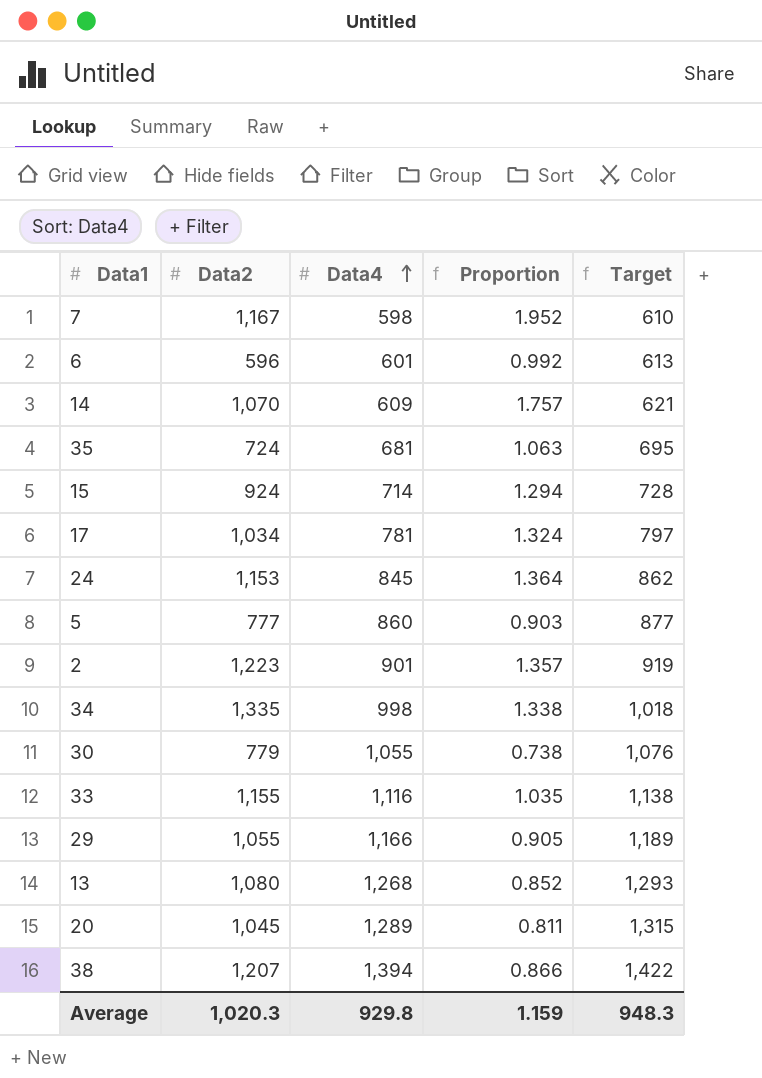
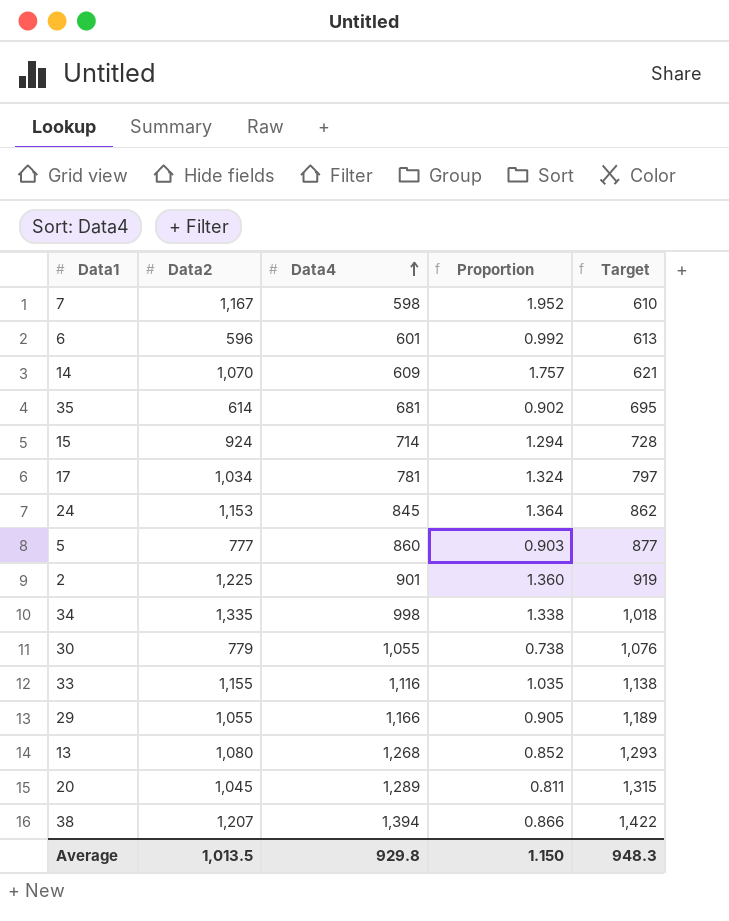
35 | Data2: 724 -> 614
35 | Proportion: 1.063 -> 0.902
2 | Data2: 1,223 -> 1,225
2 | Proportion: 1.357 -> 1.360
Average | Data2: 1,020.3 -> 1,013.5
Average | Proportion: 1.159 -> 1.150

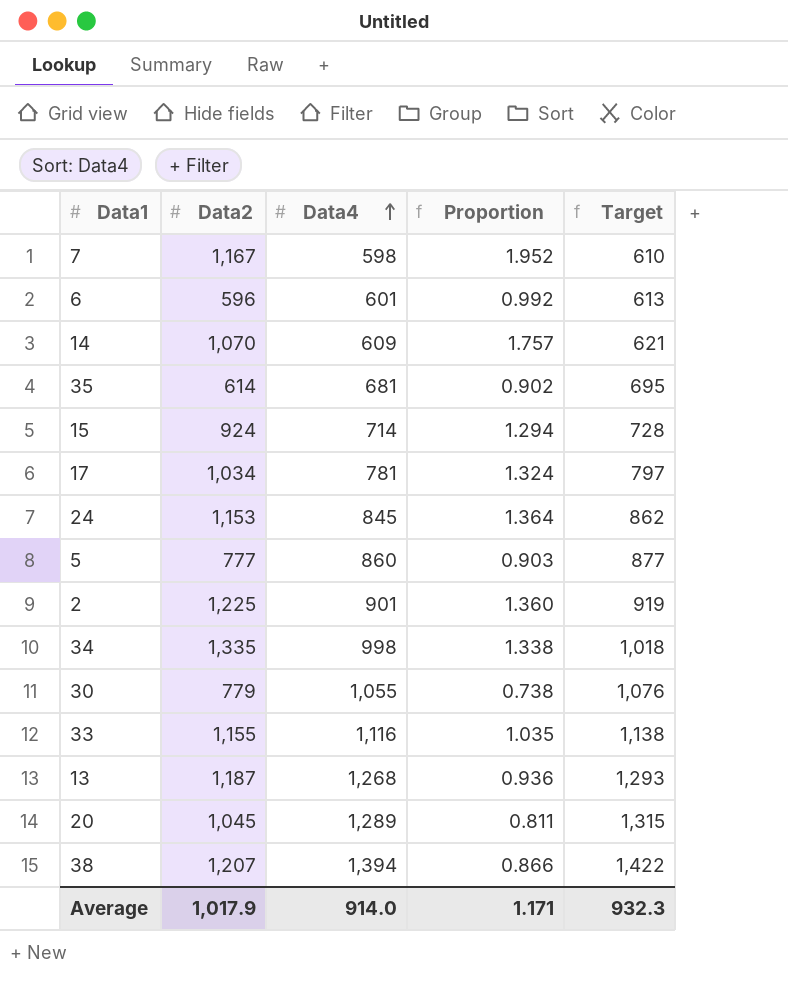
row 29: 1,055 | 1,166 | 0.905 | 1,189 -> none
13 | Data2: 1,080 -> 1,187
13 | Proportion: 0.852 -> 0.936
Average | Data2: 1,013.5 -> 1,017.9
Average | Data4: 929.8 -> 914.0
Average | Proportion: 1.150 -> 1.171
Average | Target: 948.3 -> 932.3

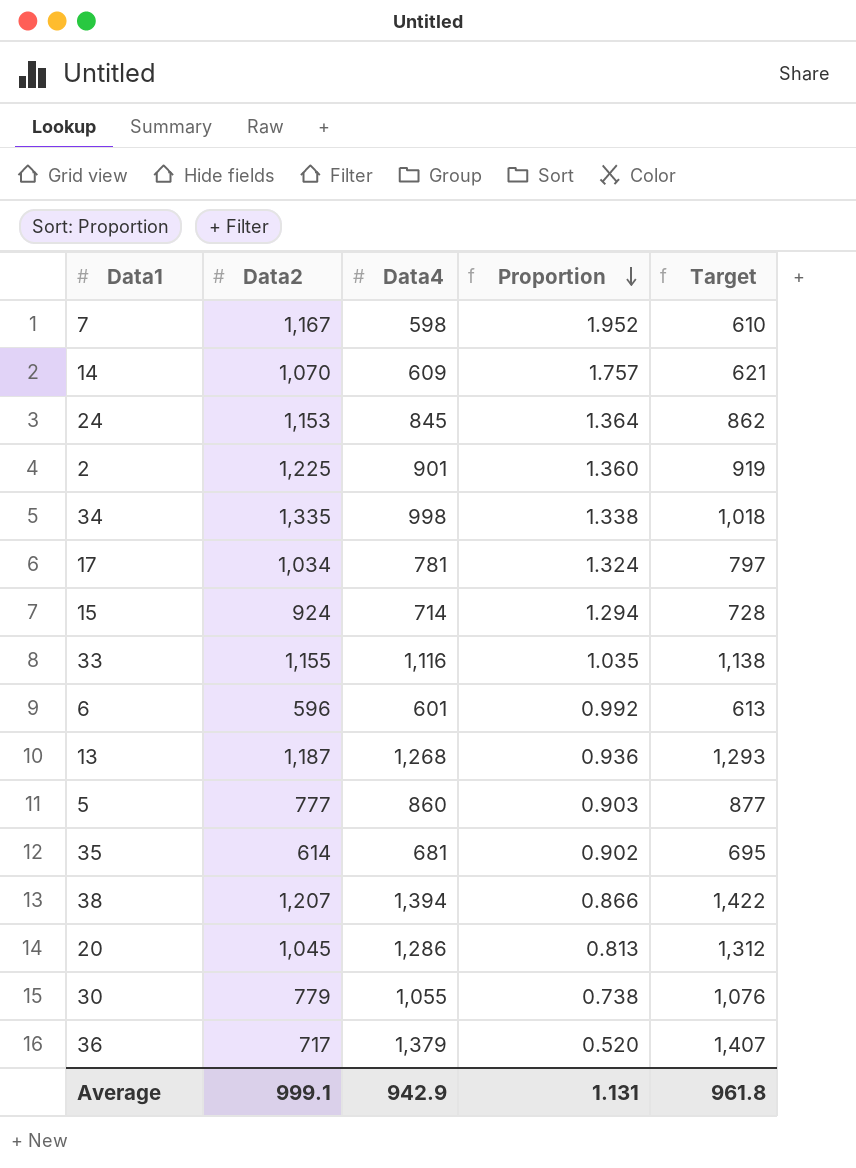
row order: Data4 ascending -> Proportion descending
20 | Data4: 1,289 -> 1,286
20 | Proportion: 0.811 -> 0.813
20 | Target: 1,315 -> 1,312
row 36: none -> 717 | 1,379 | 0.520 | 1,407
Average | Data2: 1,017.9 -> 999.1
Average | Data4: 914.0 -> 942.9
Average | Proportion: 1.171 -> 1.131
Average | Target: 932.3 -> 961.8

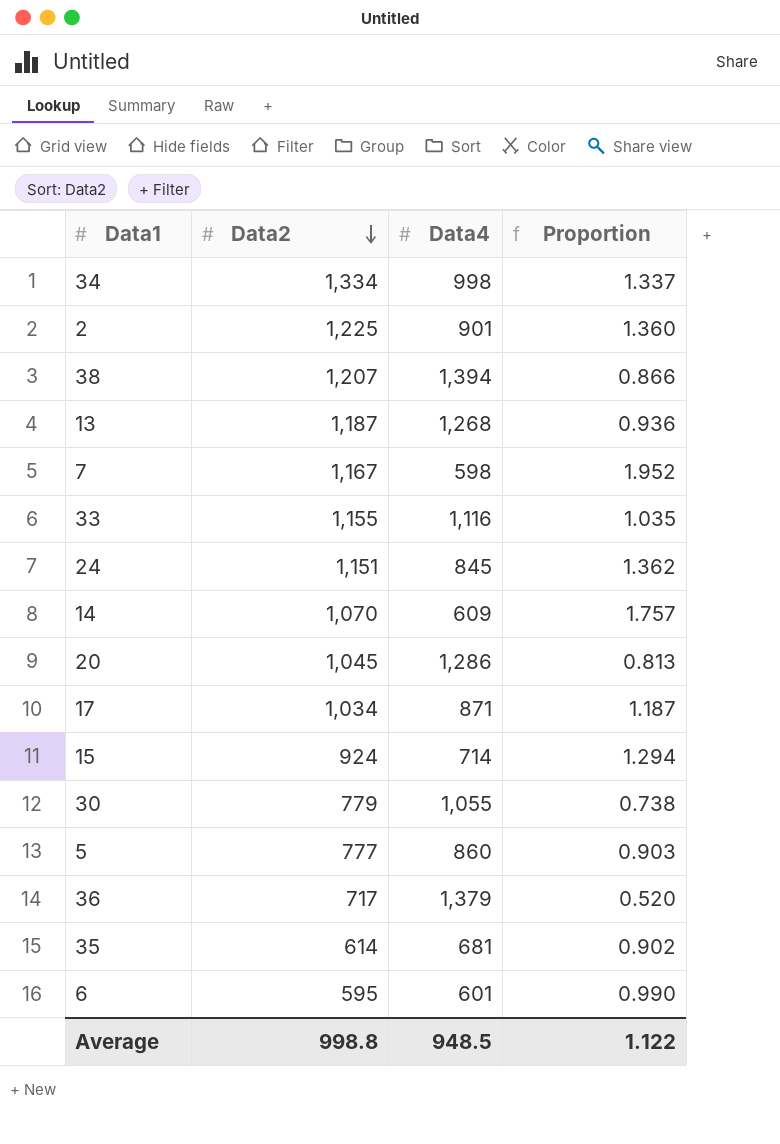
row order: Proportion descending -> Data2 descending
column Target | formula: [Data4] * 1.02 -> none
34 | Data2: 1,335 -> 1,334
34 | Proportion: 1.338 -> 1.337
24 | Data2: 1,153 -> 1,151
24 | Proportion: 1.364 -> 1.362
17 | Data4: 781 -> 871
17 | Proportion: 1.324 -> 1.187
6 | Data2: 596 -> 595
6 | Proportion: 0.992 -> 0.990
Average | Data2: 999.1 -> 998.8
Average | Data4: 942.9 -> 948.5
Average | Proportion: 1.131 -> 1.122

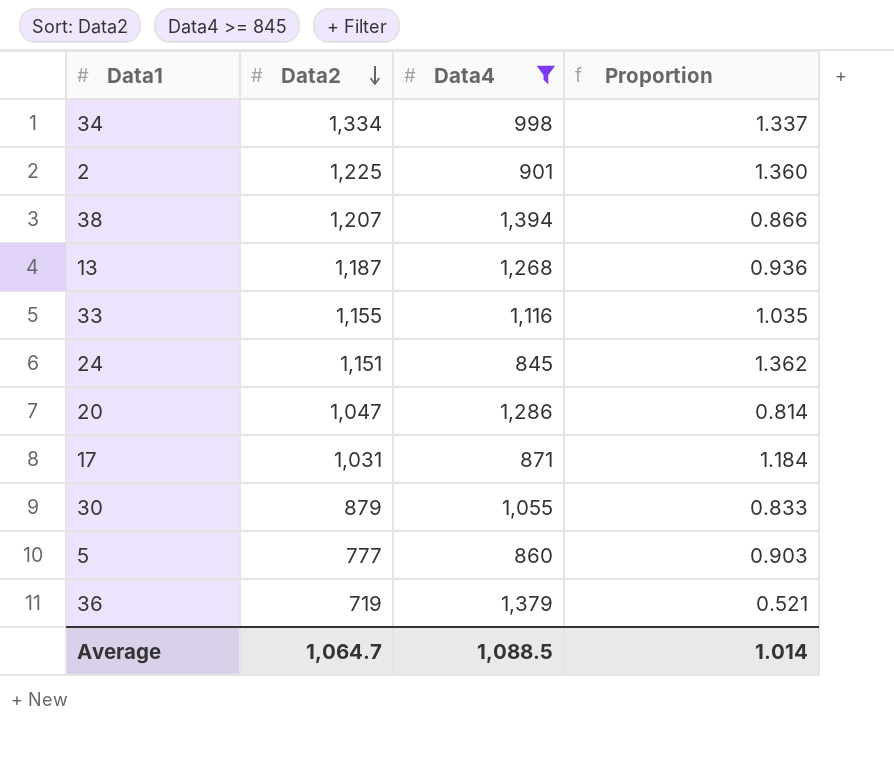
filter: none -> Data4 >= 845
20 | Data2: 1,045 -> 1,047
20 | Proportion: 0.813 -> 0.814
17 | Data2: 1,034 -> 1,031
17 | Proportion: 1.187 -> 1.184
30 | Data2: 779 -> 879
30 | Proportion: 0.738 -> 0.833
36 | Data2: 717 -> 719
36 | Proportion: 0.520 -> 0.521
Average | Data2: 998.8 -> 1,064.7
Average | Data4: 948.5 -> 1,088.5
Average | Proportion: 1.122 -> 1.014

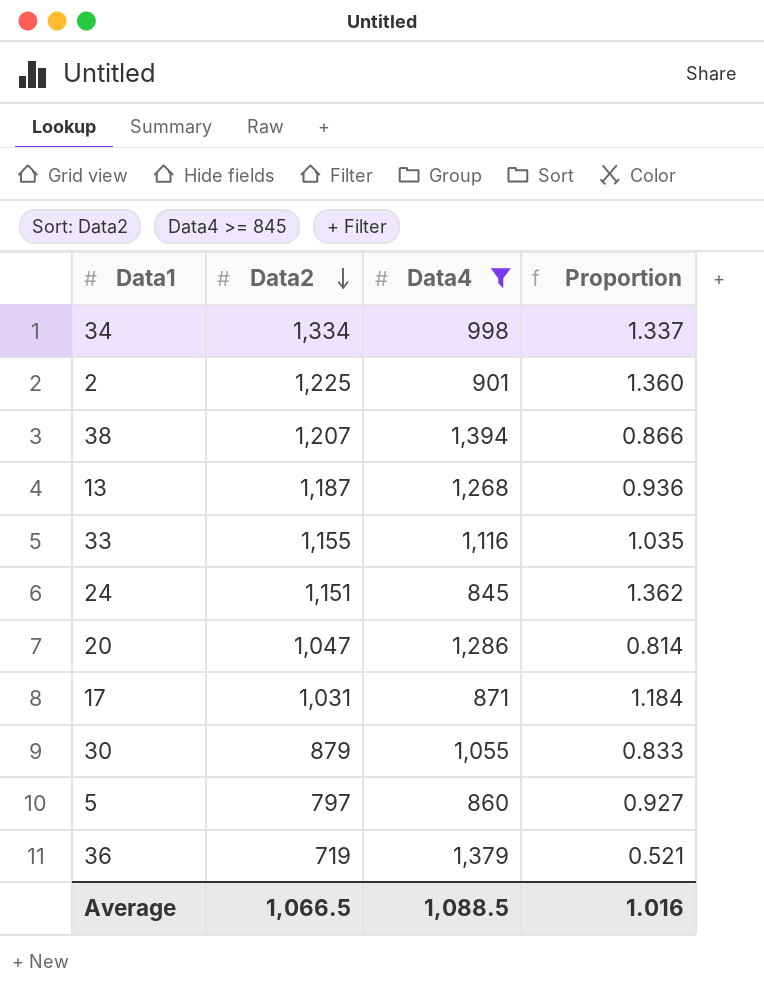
5 | Data2: 777 -> 797
5 | Proportion: 0.903 -> 0.927
Average | Data2: 1,064.7 -> 1,066.5
Average | Proportion: 1.014 -> 1.016

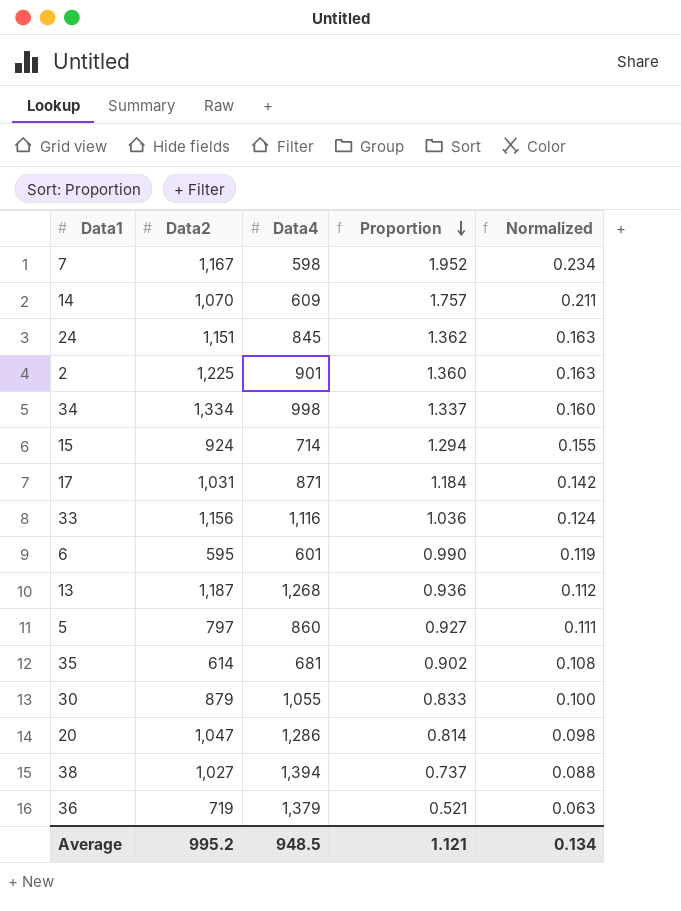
filter: Data4 >= 845 -> none
row order: Data2 descending -> Proportion descending
column Normalized | formula: none -> [Proportion] * 0.12
33 | Data2: 1,155 -> 1,156
33 | Proportion: 1.035 -> 1.036
38 | Data2: 1,207 -> 1,027
38 | Proportion: 0.866 -> 0.737
Average | Data2: 1,066.5 -> 995.2
Average | Data4: 1,088.5 -> 948.5
Average | Proportion: 1.016 -> 1.121

